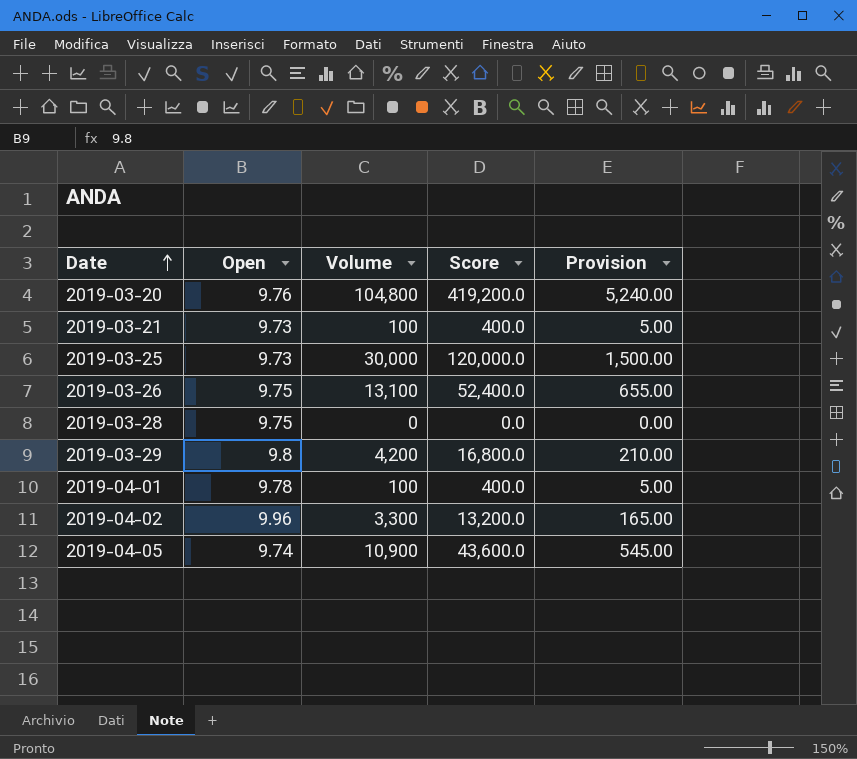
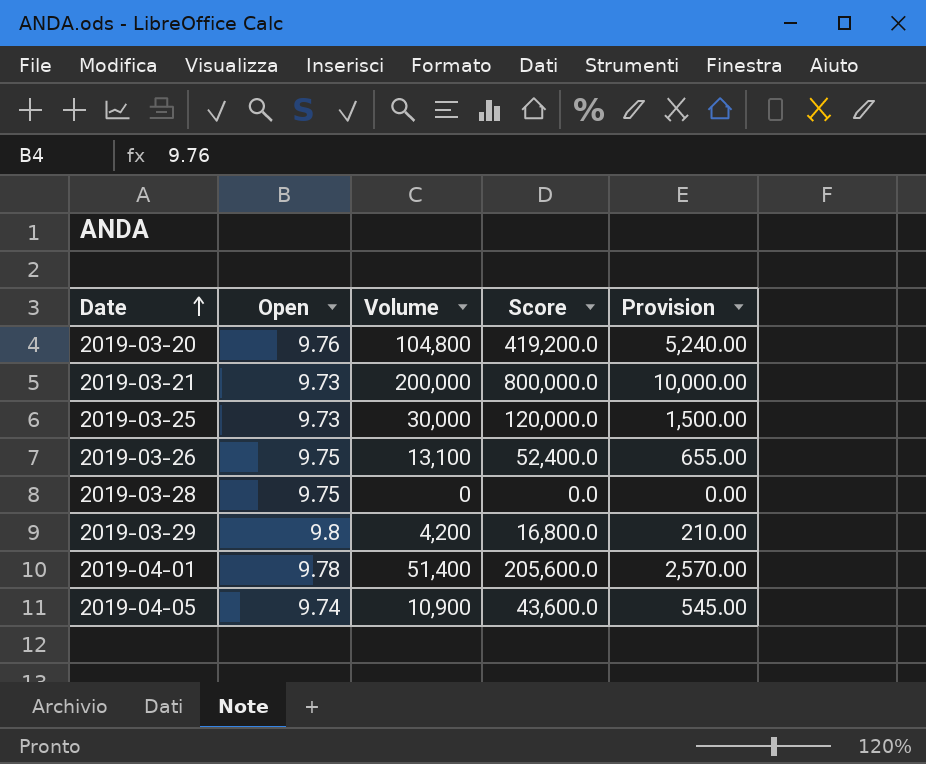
row 2019-04-02: 9.96 | 3,300 | 13,200.0 | 165.00 -> none
2019-03-21 | Volume: 100 -> 200,000
2019-03-21 | Score: 400.0 -> 800,000.0
2019-03-21 | Provision: 5.00 -> 10,000.00
2019-04-01 | Volume: 100 -> 51,400
2019-04-01 | Score: 400.0 -> 205,600.0
2019-04-01 | Provision: 5.00 -> 2,570.00

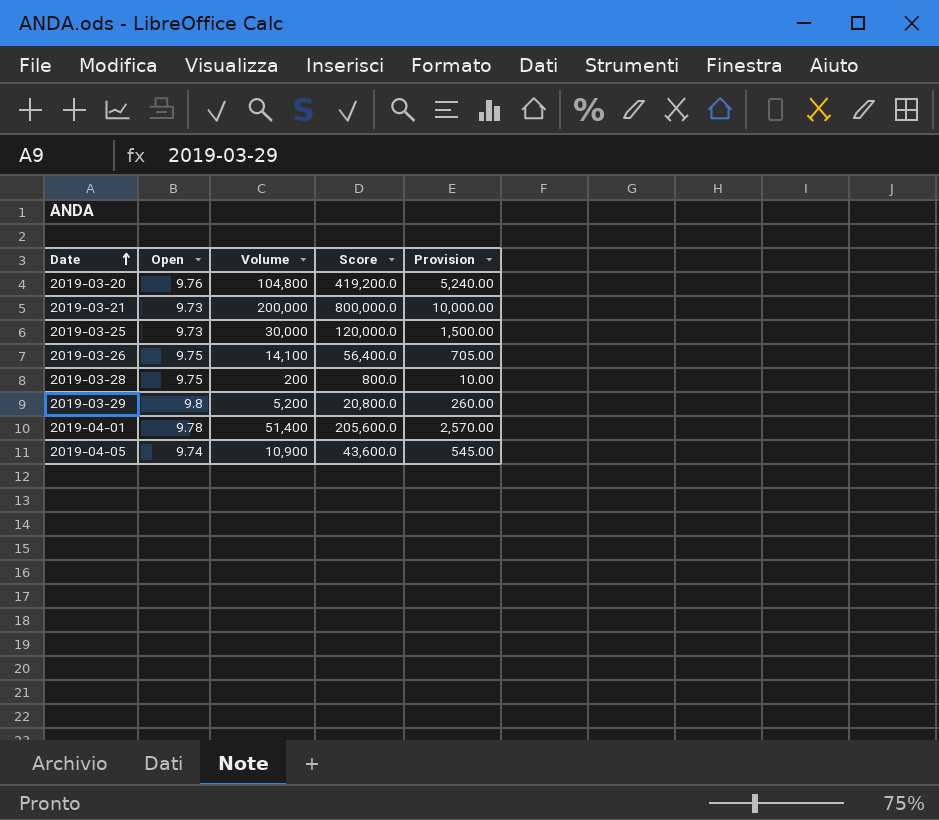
2019-03-26 | Volume: 13,100 -> 14,100
2019-03-26 | Score: 52,400.0 -> 56,400.0
2019-03-26 | Provision: 655.00 -> 705.00
2019-03-28 | Volume: 0 -> 200
2019-03-28 | Score: 0.0 -> 800.0
2019-03-28 | Provision: 0.00 -> 10.00
2019-03-29 | Volume: 4,200 -> 5,200
2019-03-29 | Score: 16,800.0 -> 20,800.0
2019-03-29 | Provision: 210.00 -> 260.00

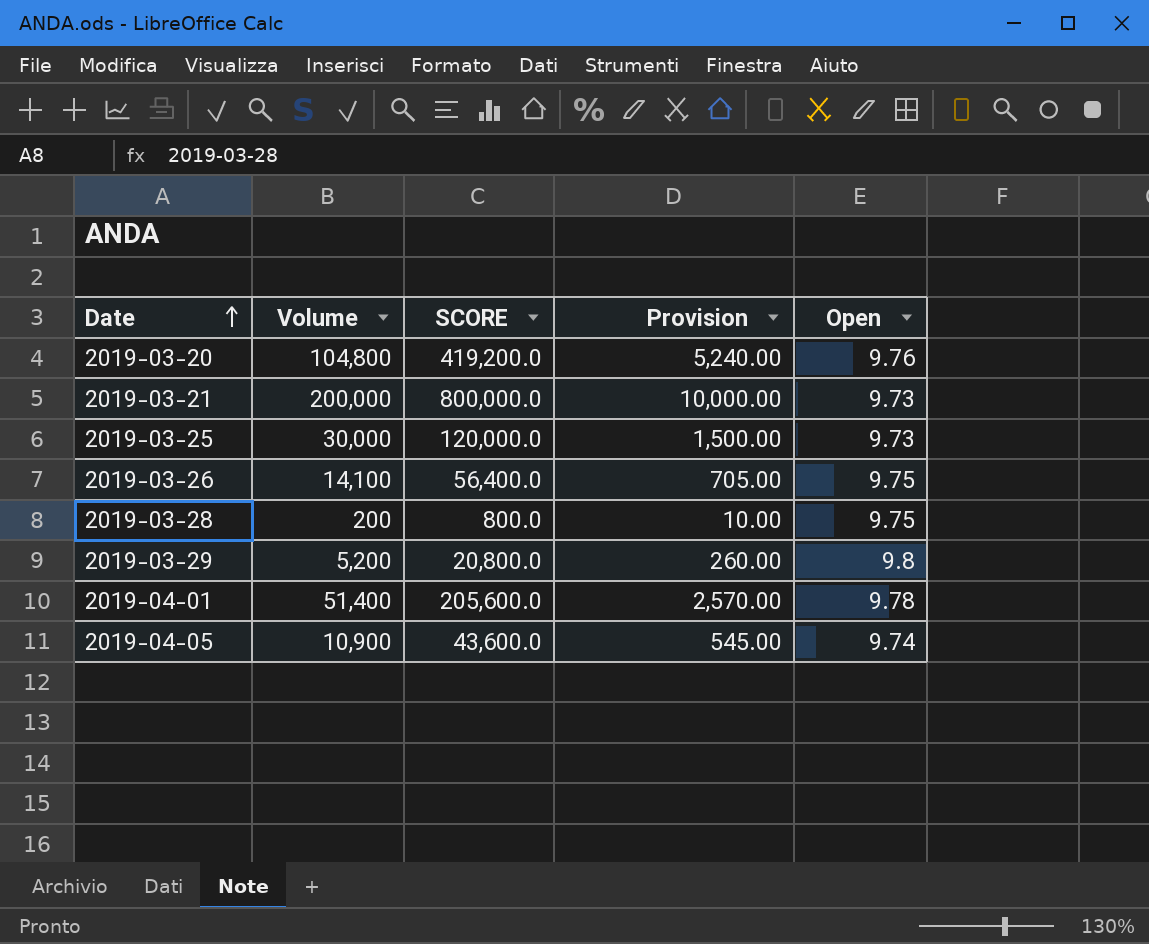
column name: Score -> SCORE
column Open | position: 2 -> 5

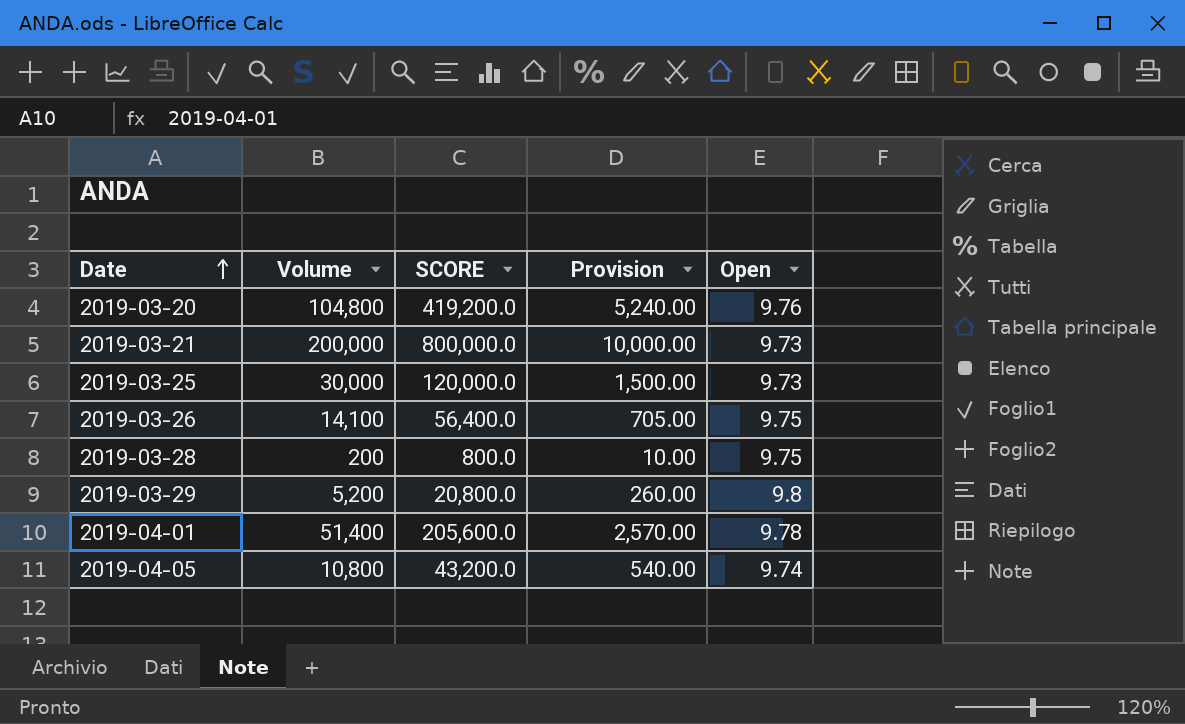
2019-04-05 | Volume: 10,900 -> 10,800
2019-04-05 | SCORE: 43,600.0 -> 43,200.0
2019-04-05 | Provision: 545.00 -> 540.00

